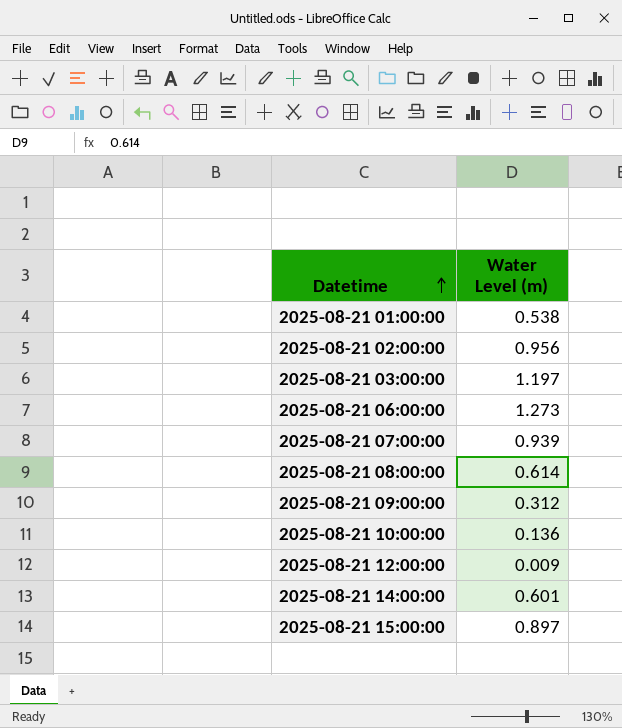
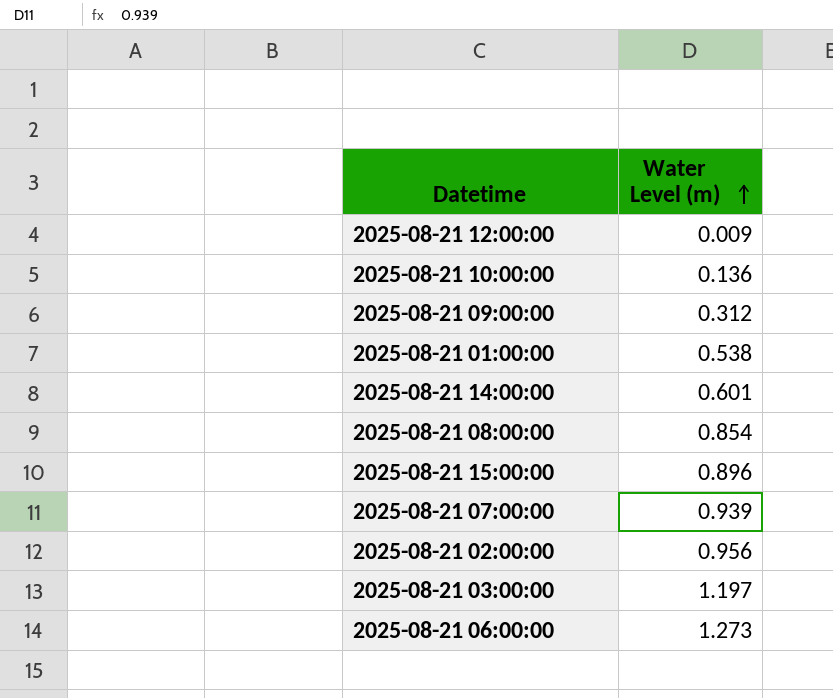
row order: Datetime ascending -> Water Level (m) ascending
2025-08-21 08:00:00 | Water Level (m): 0.614 -> 0.854
2025-08-21 15:00:00 | Water Level (m): 0.897 -> 0.896

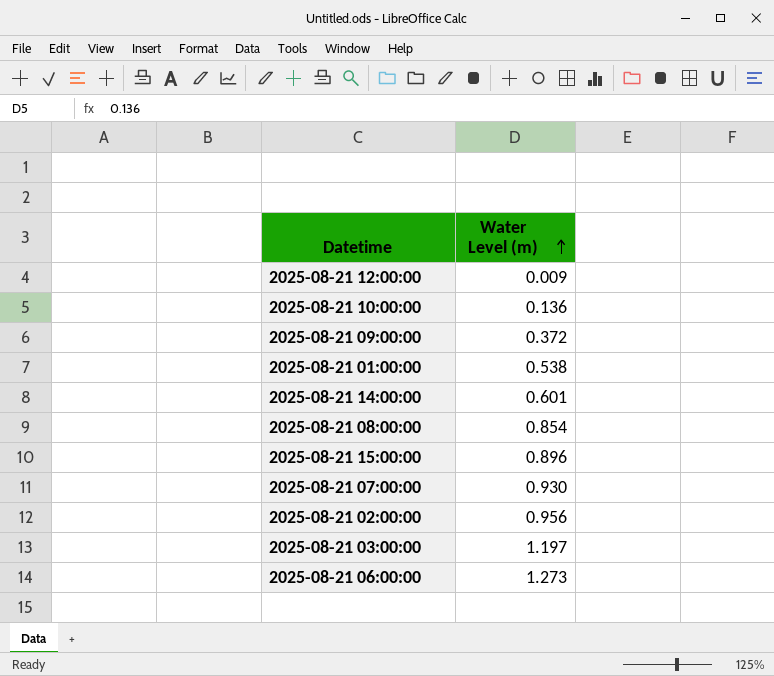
2025-08-21 09:00:00 | Water Level (m): 0.312 -> 0.372
2025-08-21 07:00:00 | Water Level (m): 0.939 -> 0.930

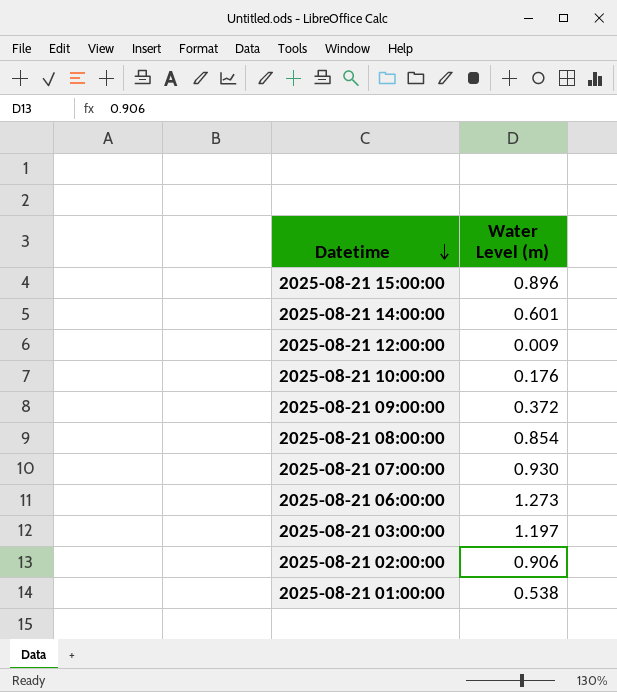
row order: Water Level (m) ascending -> Datetime descending
2025-08-21 10:00:00 | Water Level (m): 0.136 -> 0.176
2025-08-21 02:00:00 | Water Level (m): 0.956 -> 0.906

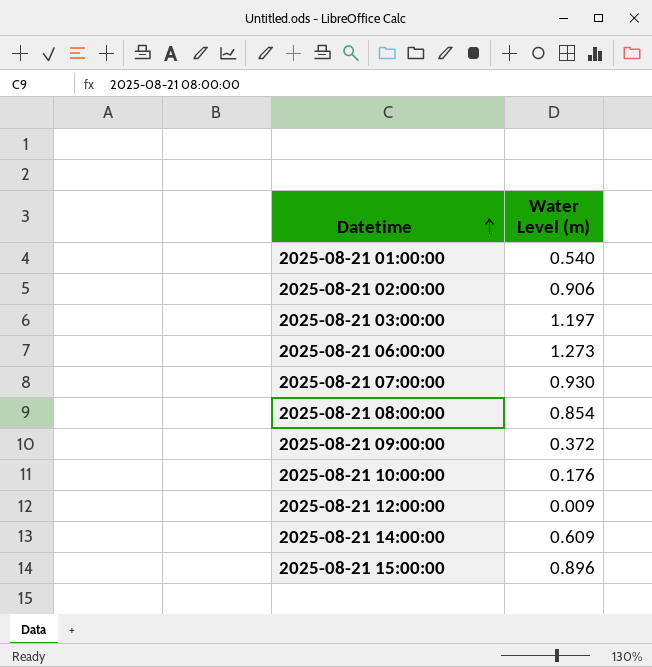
row order: Datetime descending -> Datetime ascending
2025-08-21 01:00:00 | Water Level (m): 0.538 -> 0.540
2025-08-21 14:00:00 | Water Level (m): 0.601 -> 0.609

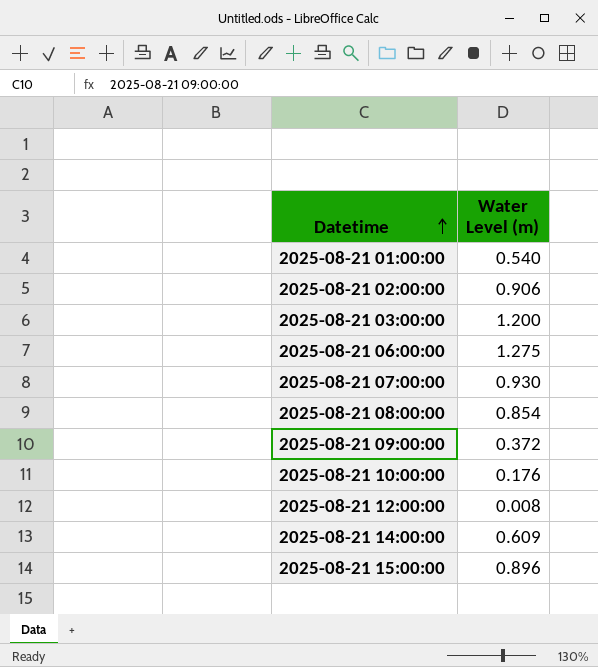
2025-08-21 03:00:00 | Water Level (m): 1.197 -> 1.200
2025-08-21 06:00:00 | Water Level (m): 1.273 -> 1.275
2025-08-21 12:00:00 | Water Level (m): 0.009 -> 0.008

